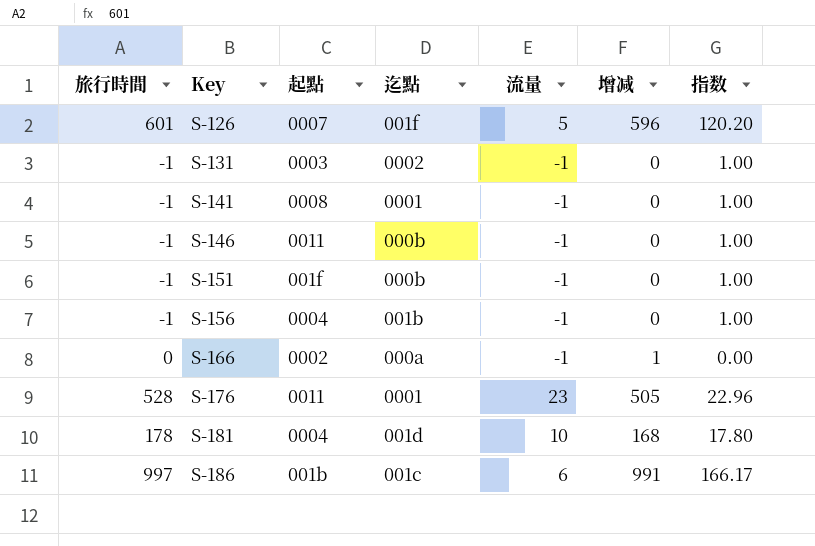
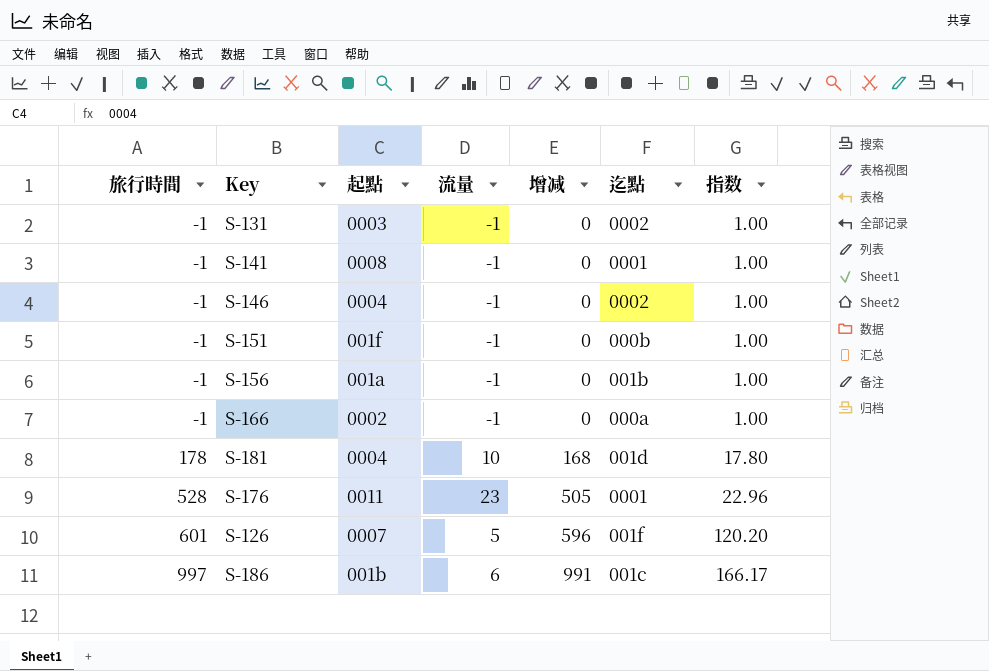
row order: Key ascending -> 旅行時間 ascending
column 迄點 | position: 4 -> 6
S-146 | 起點: 0011 -> 0004
S-146 | 迄點: 000b -> 0002
S-156 | 起點: 0004 -> 001a
S-166 | 旅行時間: 0 -> -1
S-166 | 增减: 1 -> 0
S-166 | 指数: 0.00 -> 1.00

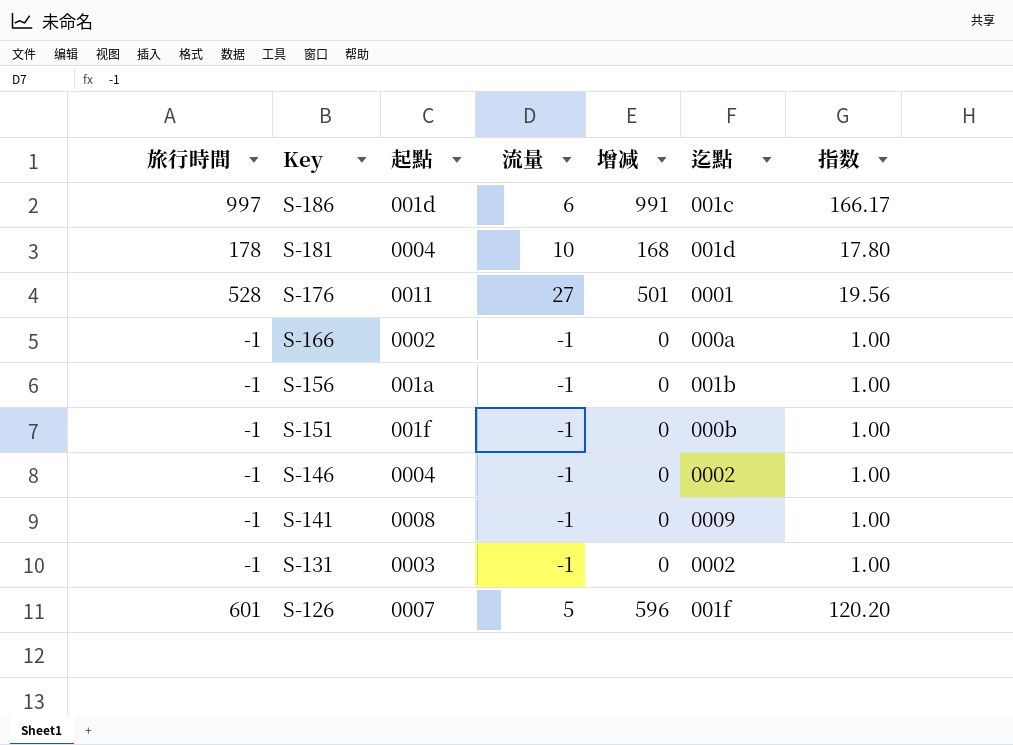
row order: 旅行時間 ascending -> Key descending
S-186 | 起點: 001b -> 001d
S-176 | 流量: 23 -> 27
S-176 | 增减: 505 -> 501
S-176 | 指数: 22.96 -> 19.56
S-141 | 迄點: 0001 -> 0009

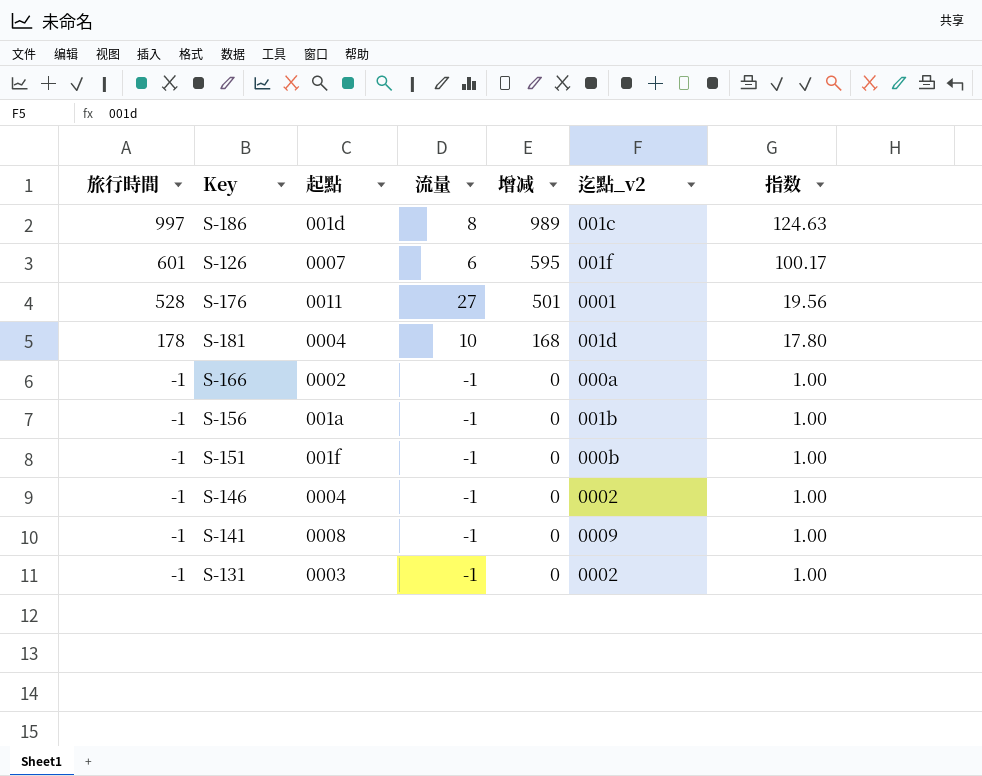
row order: Key descending -> 旅行時間 descending
column name: 迄點 -> 迄點_v2
S-186 | 流量: 6 -> 8
S-186 | 增减: 991 -> 989
S-186 | 指数: 166.17 -> 124.63
S-126 | 流量: 5 -> 6
S-126 | 增减: 596 -> 595
S-126 | 指数: 120.20 -> 100.17

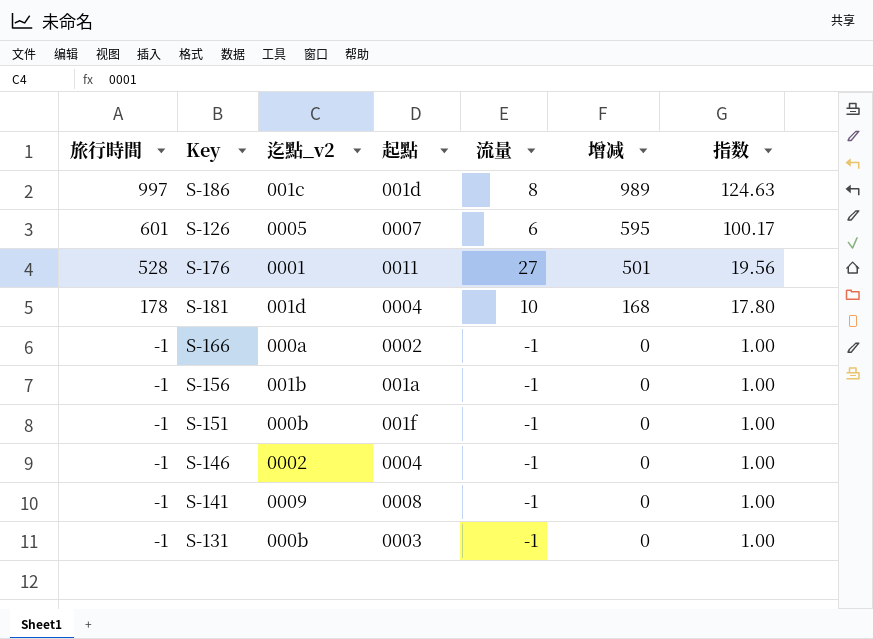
column 迄點_v2 | position: 6 -> 3
S-126 | 迄點_v2: 001f -> 0005
S-131 | 迄點_v2: 0002 -> 000b

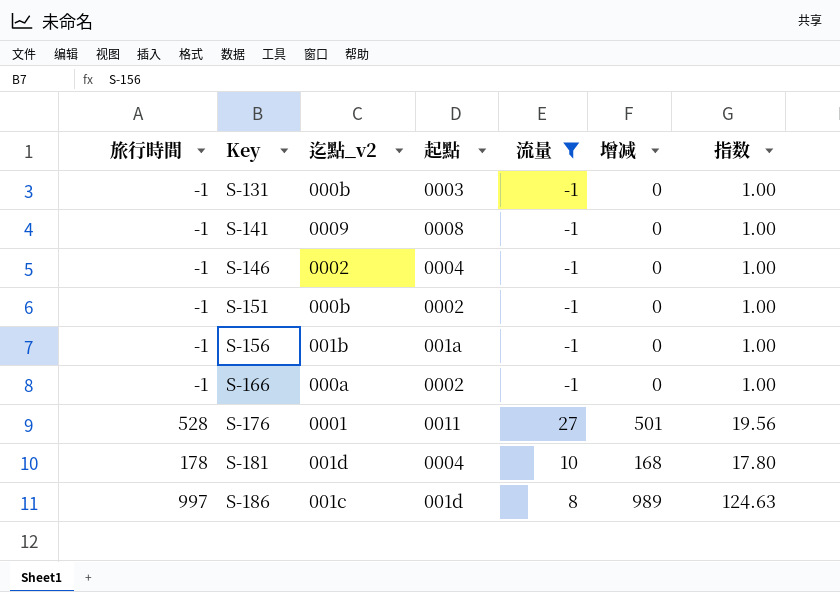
filter: none -> 流量 != 6
row order: 旅行時間 descending -> Key ascending
S-151 | 起點: 001f -> 0002

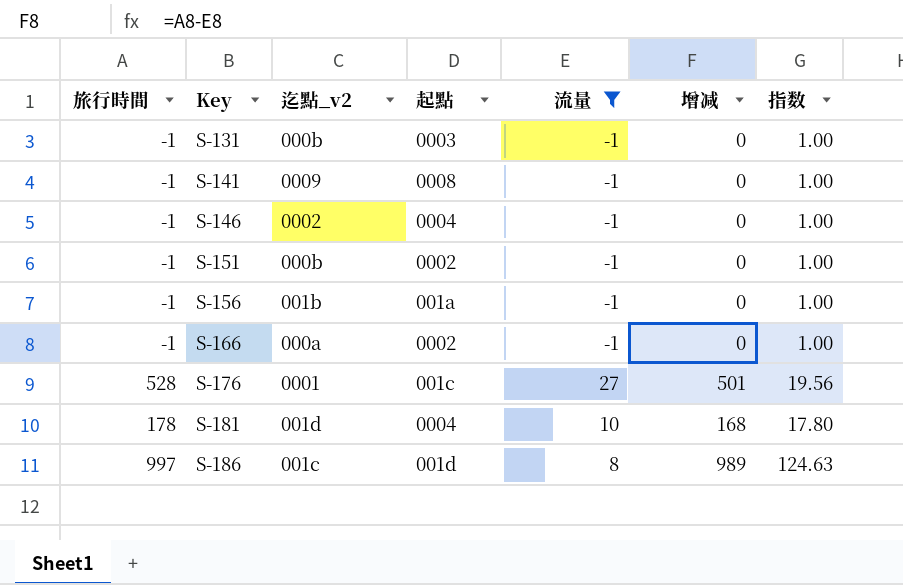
S-176 | 起點: 0011 -> 001c

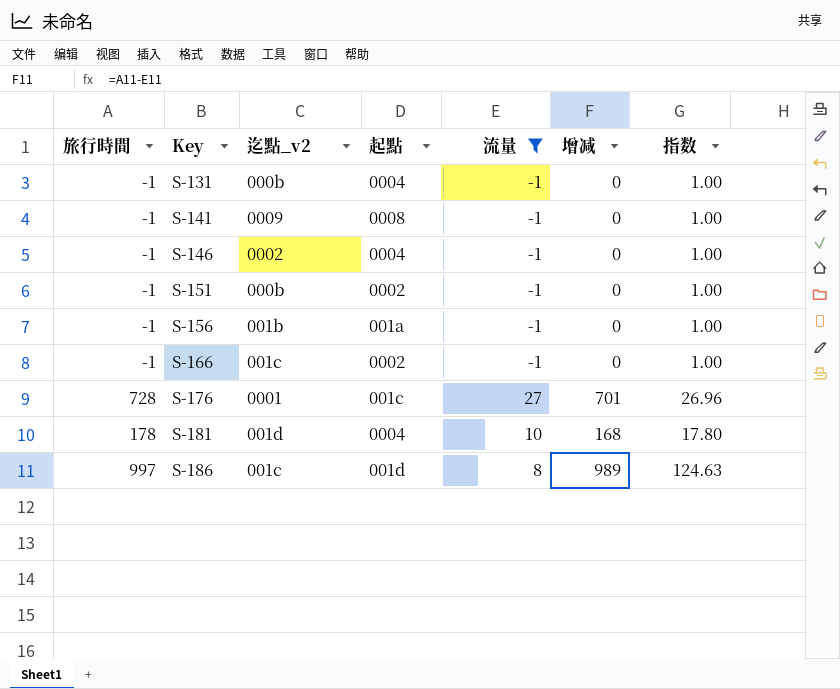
S-131 | 起點: 0003 -> 0004
S-166 | 迄點_v2: 000a -> 001c
S-176 | 旅行時間: 528 -> 728
S-176 | 增减: 501 -> 701
S-176 | 指数: 19.56 -> 26.96

